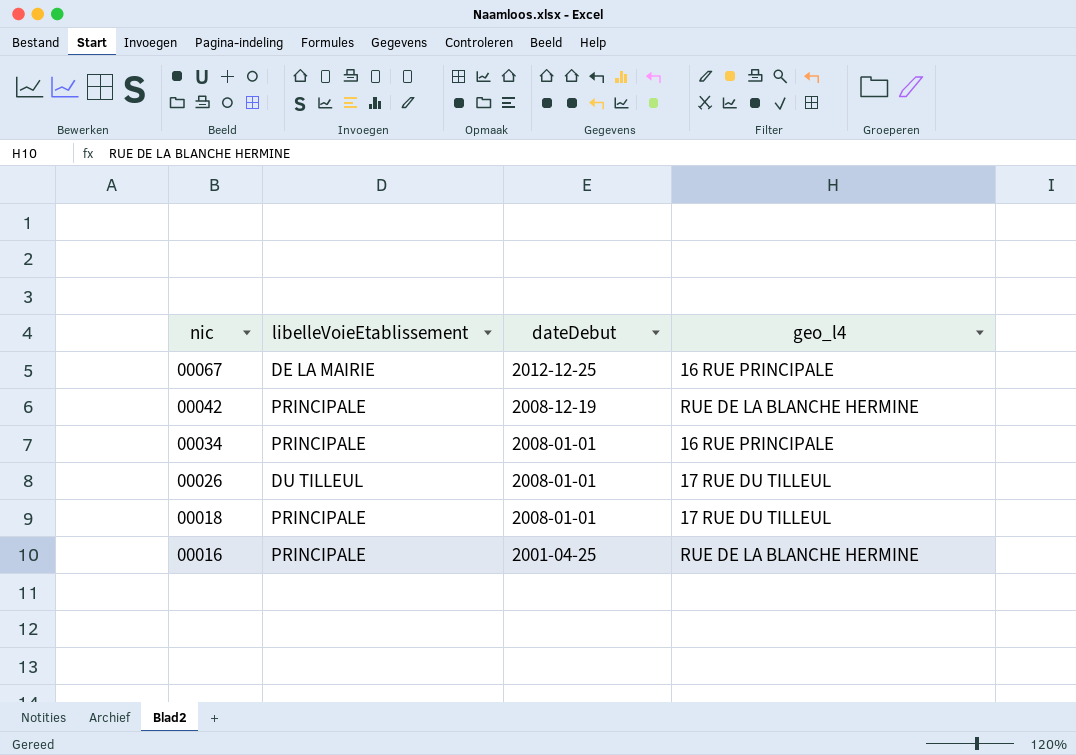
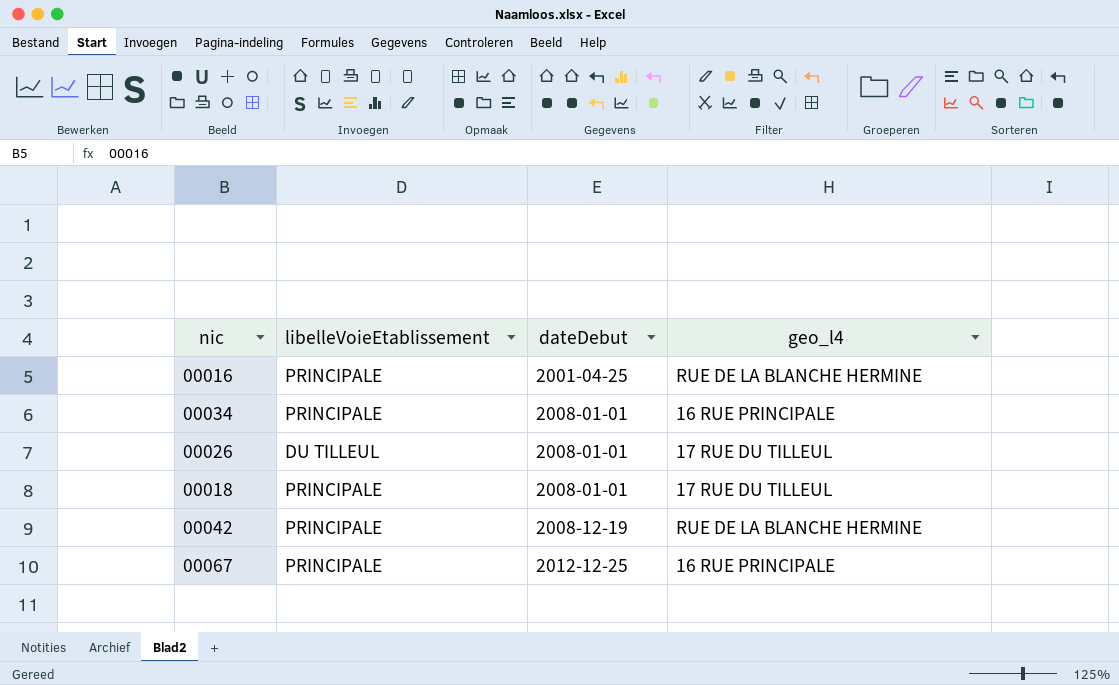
row order: nic descending -> dateDebut ascending
00067 | libelleVoieEtablissement: DE LA MAIRIE -> PRINCIPALE

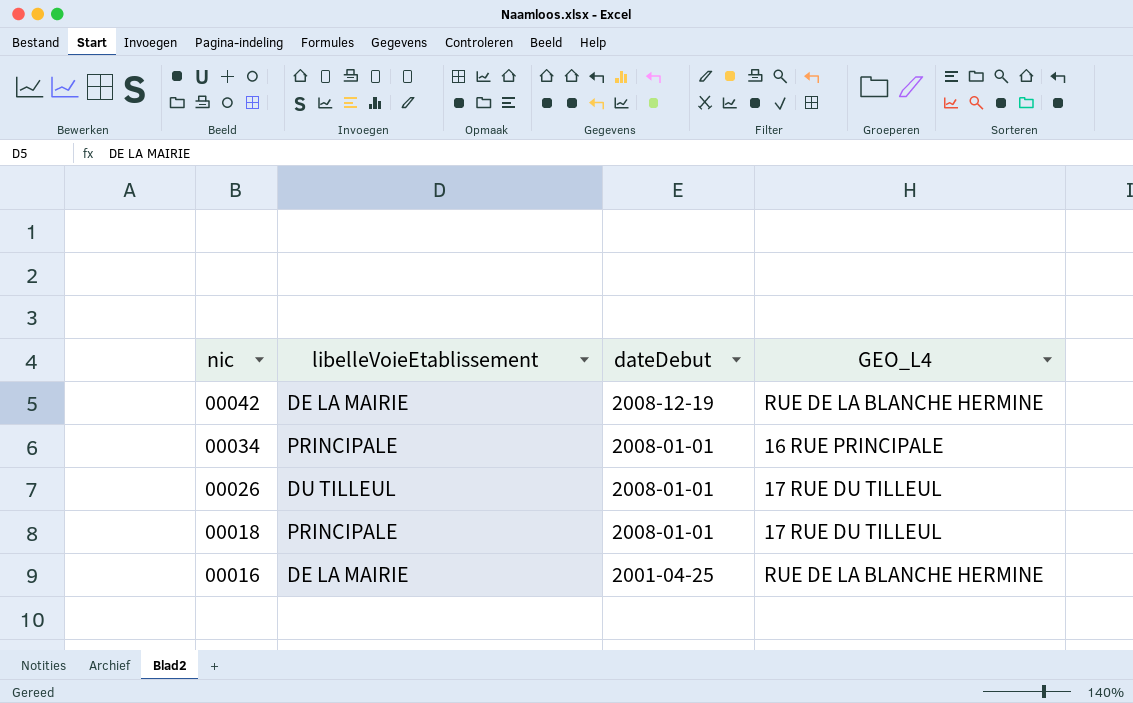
row order: dateDebut ascending -> nic descending
column name: geo_l4 -> GEO_L4
row 00067: PRINCIPALE | 2012-12-25 | 16 RUE PRINCIPALE -> none
00042 | libelleVoieEtablissement: PRINCIPALE -> DE LA MAIRIE
00016 | libelleVoieEtablissement: PRINCIPALE -> DE LA MAIRIE

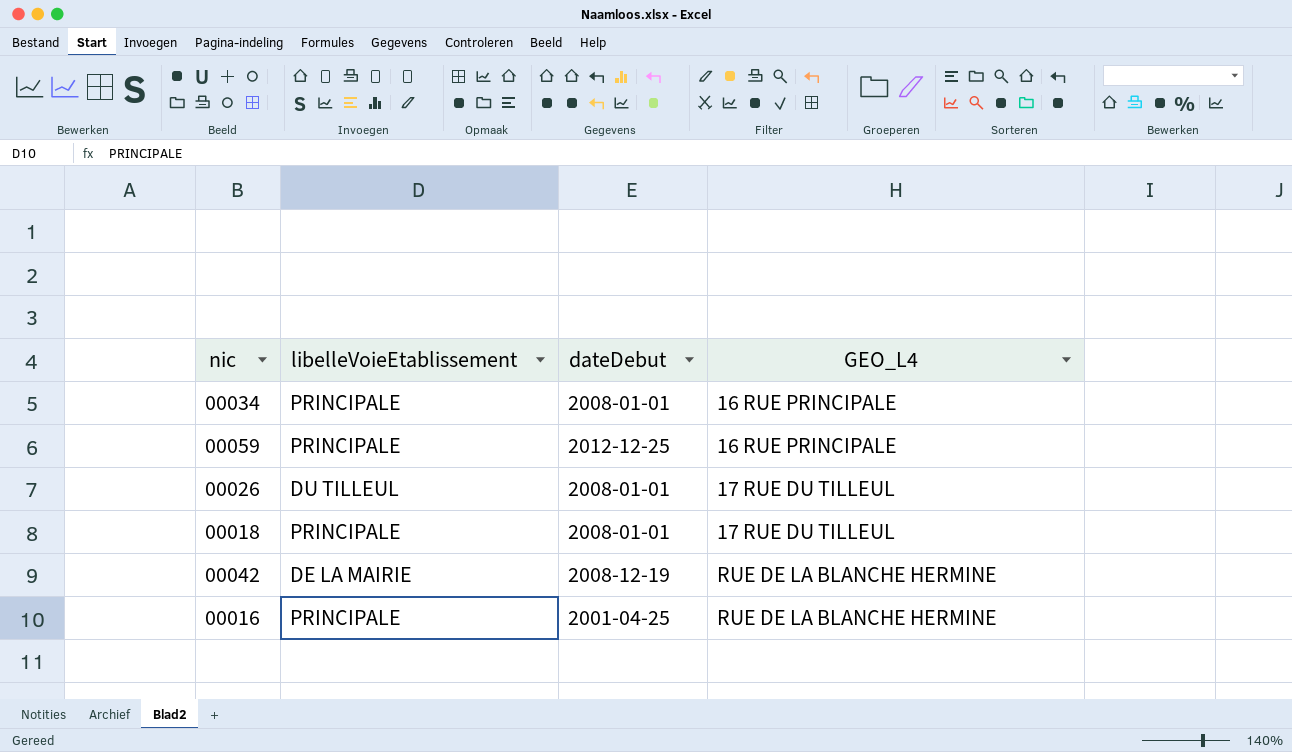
row order: nic descending -> GEO_L4 ascending
row 00059: none -> PRINCIPALE | 2012-12-25 | 16 RUE PRINCIPALE
00016 | libelleVoieEtablissement: DE LA MAIRIE -> PRINCIPALE

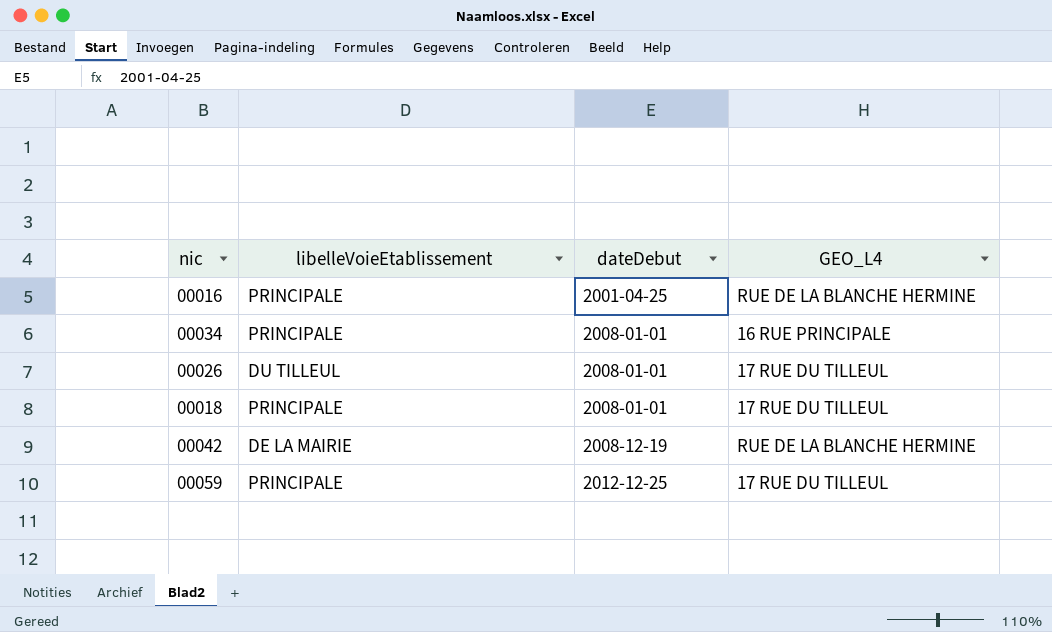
row order: GEO_L4 ascending -> dateDebut ascending
00059 | GEO_L4: 16 RUE PRINCIPALE -> 17 RUE DU TILLEUL

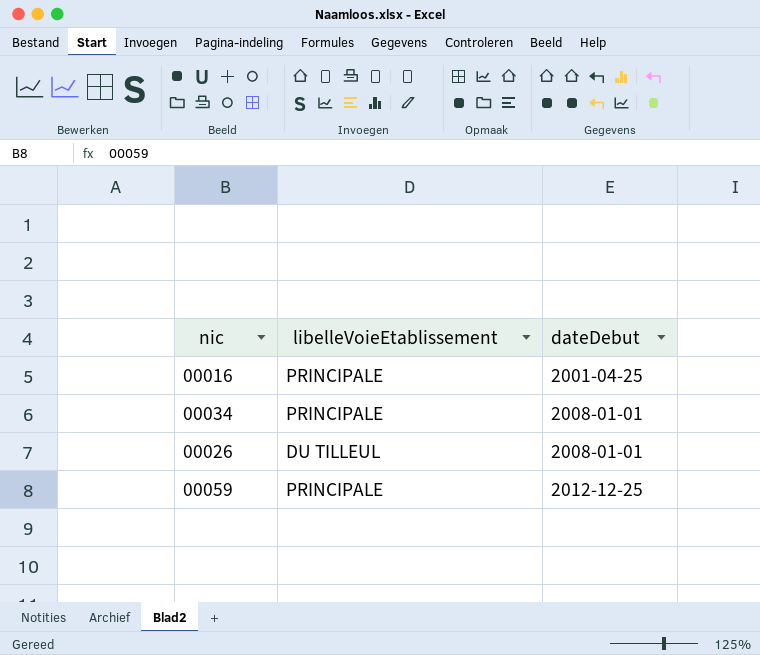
column GEO_L4 | position: 4 -> none
row 00018: PRINCIPALE | 2008-01-01 | 17 RUE DU TILLEUL -> none
row 00042: DE LA MAIRIE | 2008-12-19 | RUE DE LA BLANCHE HERMINE -> none

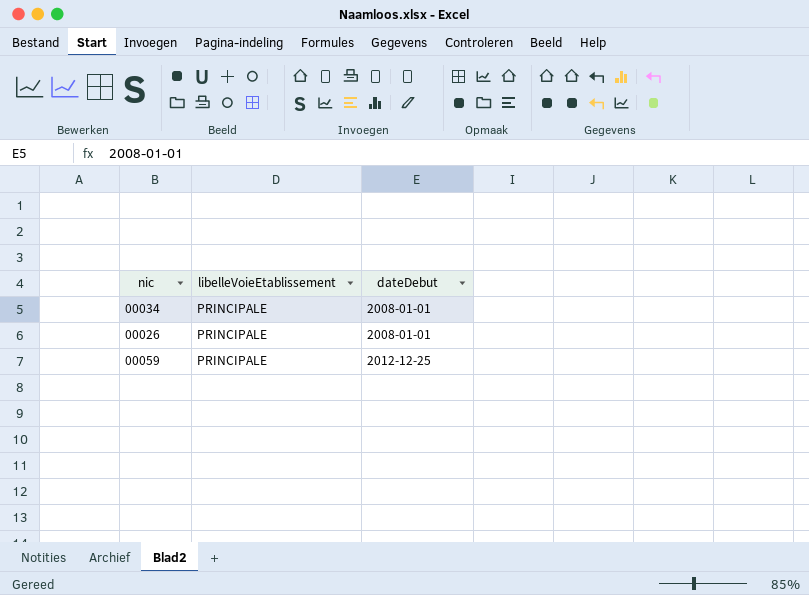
row 00016: PRINCIPALE | 2001-04-25 -> none
00026 | libelleVoieEtablissement: DU TILLEUL -> PRINCIPALE

